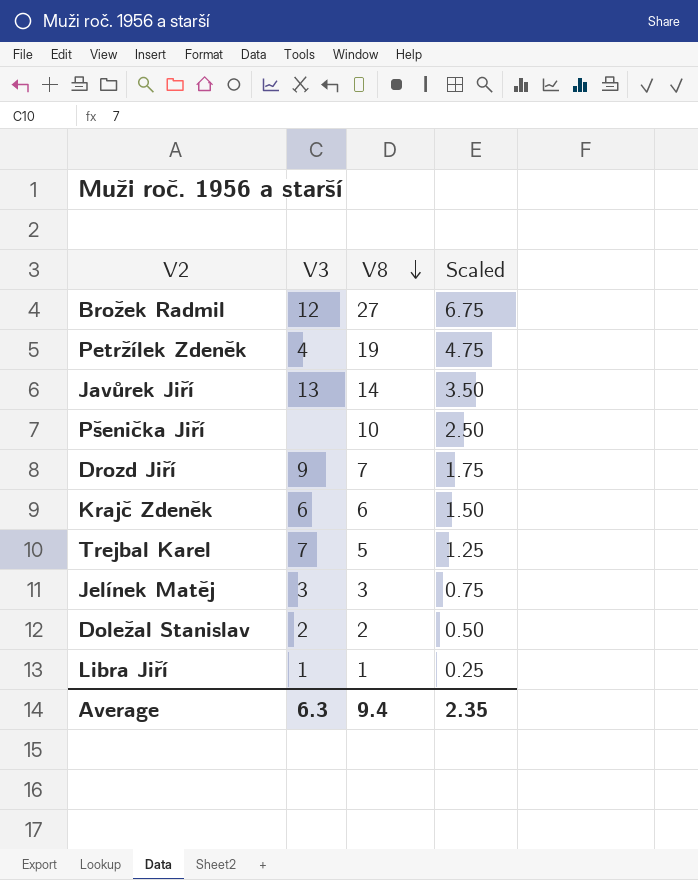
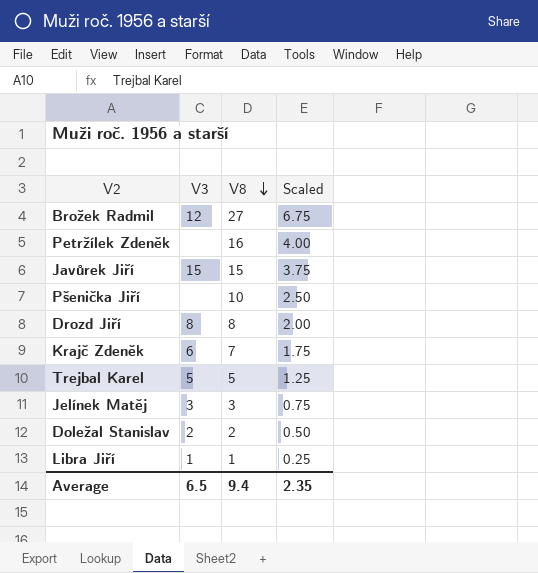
Petržílek Zdeněk | V3: 4 -> none
Petržílek Zdeněk | V8: 19 -> 16
Petržílek Zdeněk | Scaled: 4.75 -> 4.00
Javůrek Jiří | V3: 13 -> 15
Javůrek Jiří | V8: 14 -> 15
Javůrek Jiří | Scaled: 3.50 -> 3.75
Drozd Jiří | V3: 9 -> 8
Drozd Jiří | V8: 7 -> 8
Drozd Jiří | Scaled: 1.75 -> 2.00
Krajč Zdeněk | V8: 6 -> 7
Krajč Zdeněk | Scaled: 1.50 -> 1.75
Trejbal Karel | V3: 7 -> 5
Average | V3: 6.3 -> 6.5

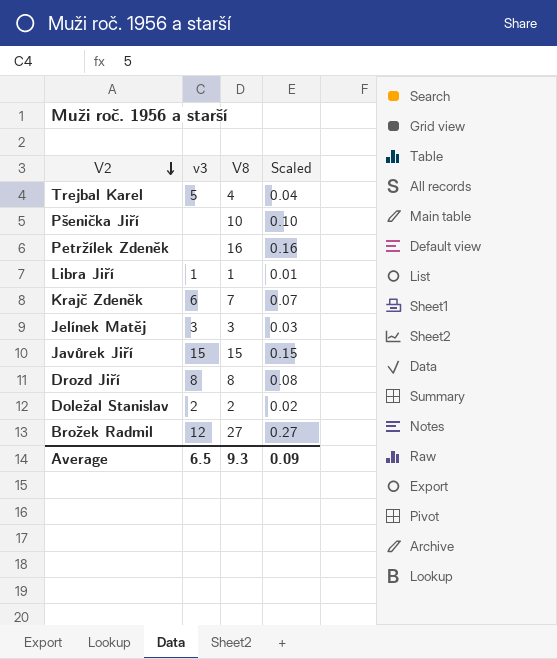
row order: V8 descending -> V2 descending
column name: V3 -> v3
column Scaled | formula: [V8] * 0.25 -> [V8] * 0.01
Trejbal Karel | V8: 5 -> 4
Average | V8: 9.4 -> 9.3
Average | Scaled: 2.35 -> 0.09

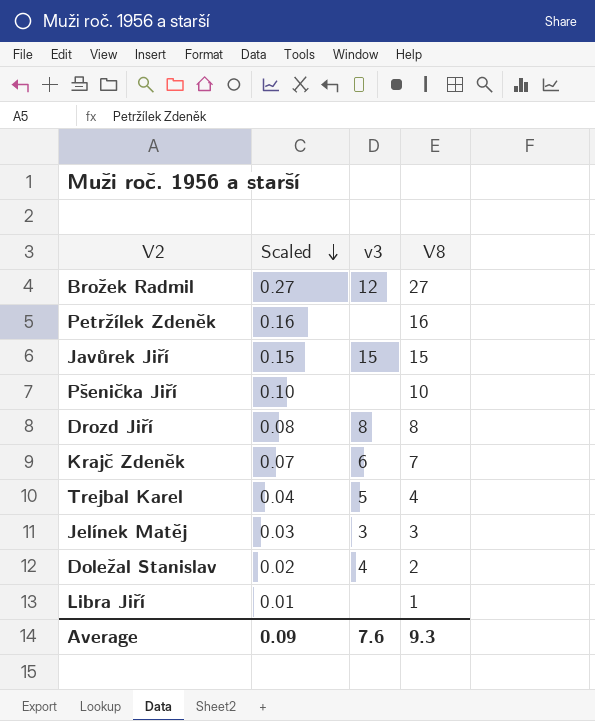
row order: V2 descending -> Scaled descending
column Scaled | position: 4 -> 2
Doležal Stanislav | v3: 2 -> 4
Libra Jiří | v3: 1 -> none
Average | v3: 6.5 -> 7.6

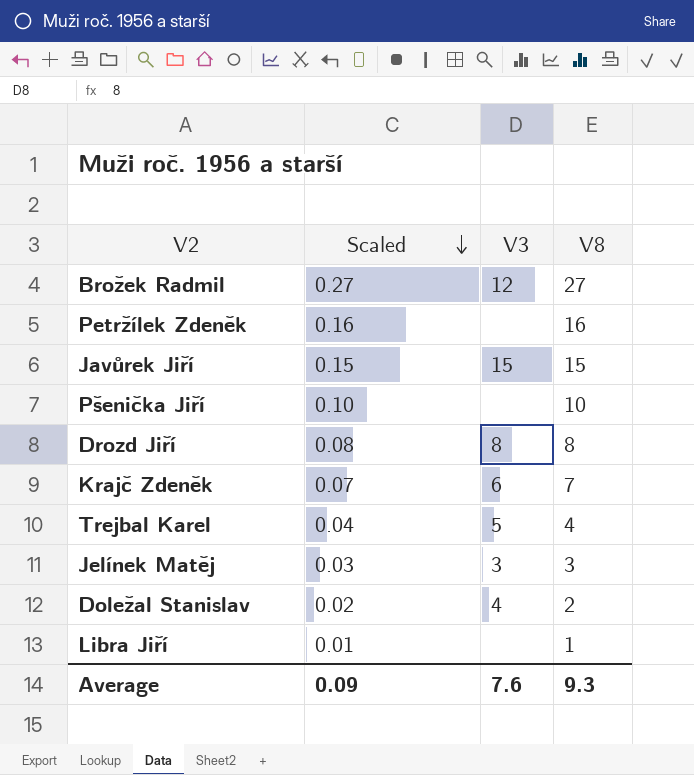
column name: v3 -> V3

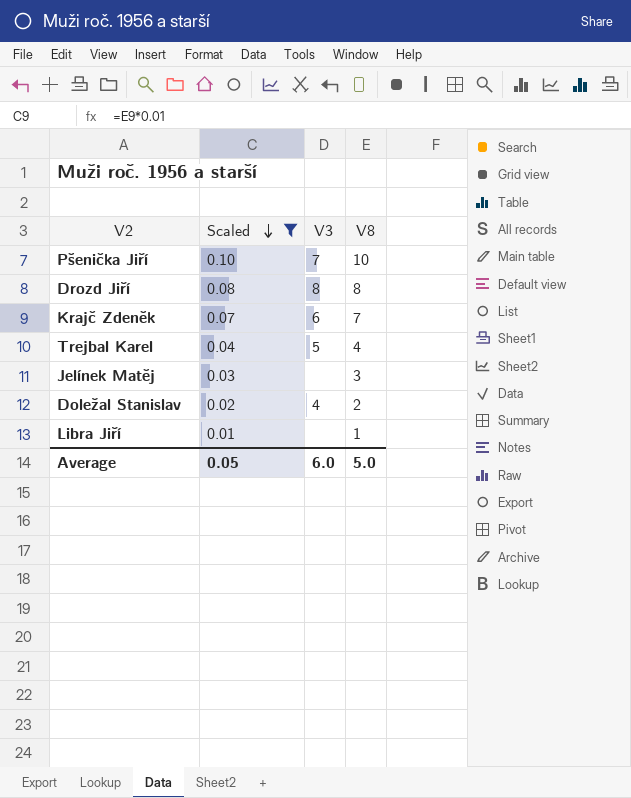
filter: none -> Scaled <= 0.10
Pšenička Jiří | V3: none -> 7
Jelínek Matěj | V3: 3 -> none
Average | Scaled: 0.09 -> 0.05
Average | V3: 7.6 -> 6.0
Average | V8: 9.3 -> 5.0

